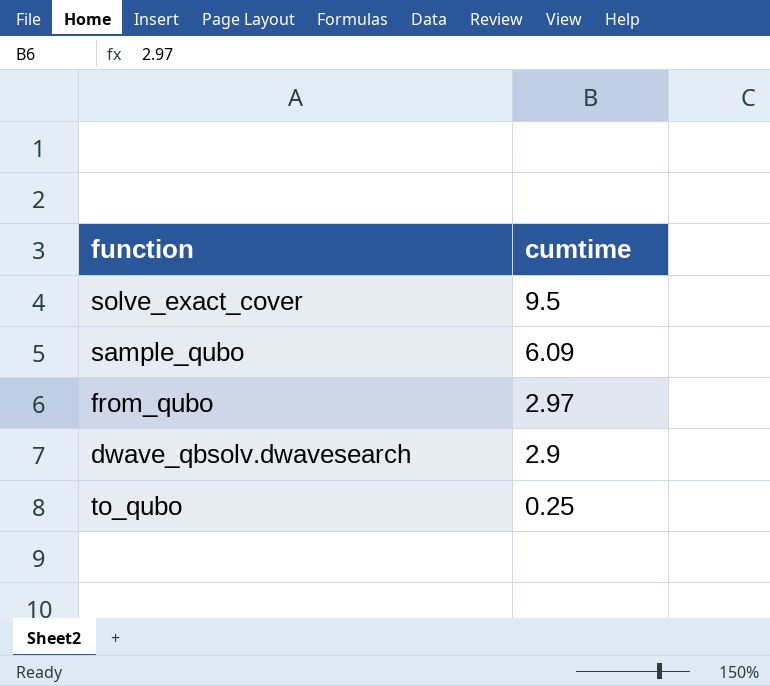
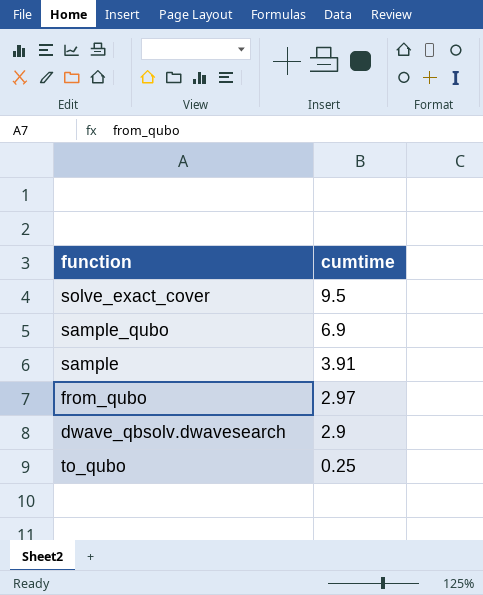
sample_qubo | cumtime: 6.09 -> 6.9
row sample: none -> 3.91

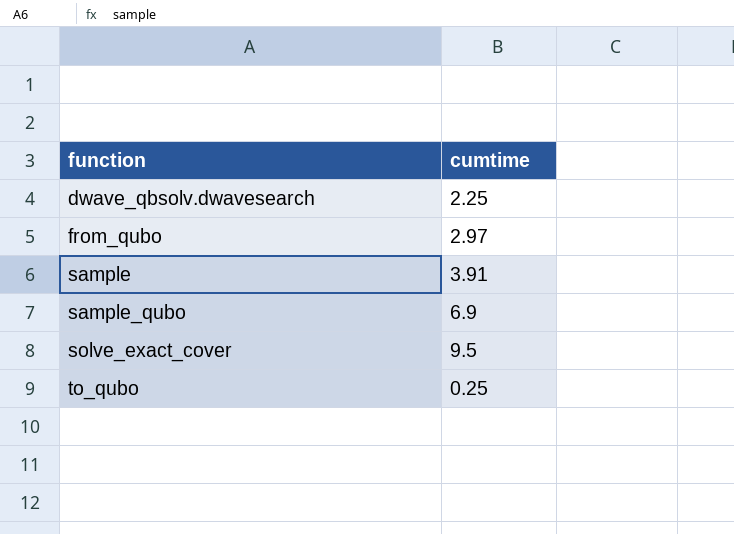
row order: cumtime descending -> function ascending
dwave_qbsolv.dwavesearch | cumtime: 2.9 -> 2.25

